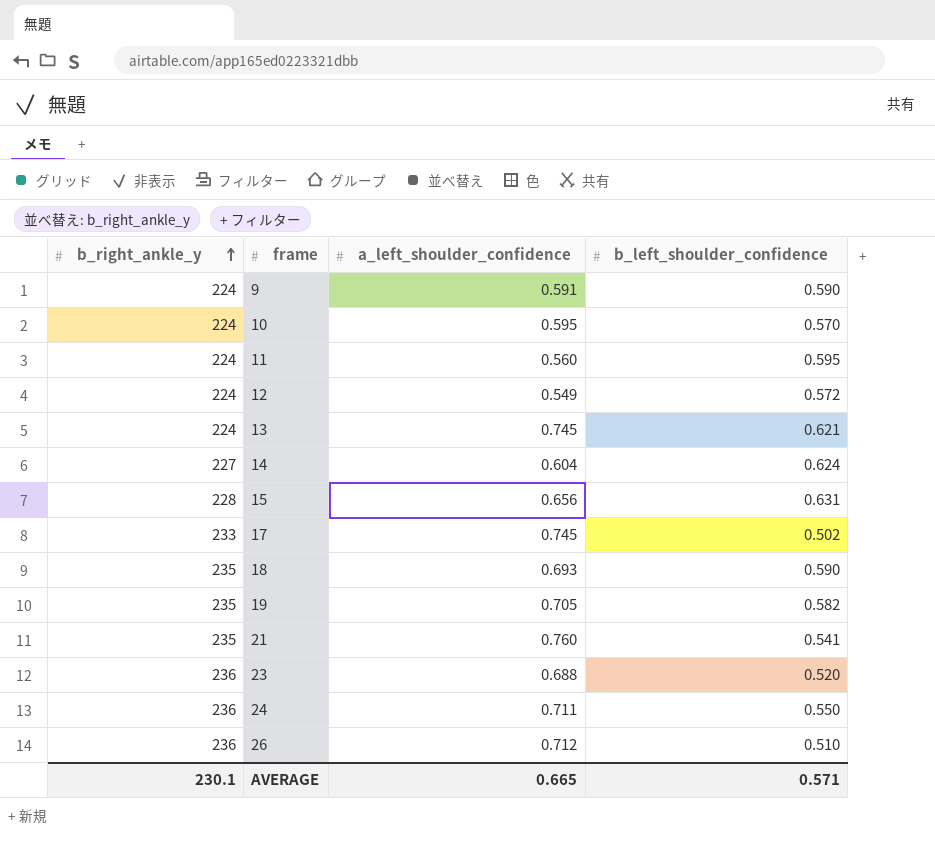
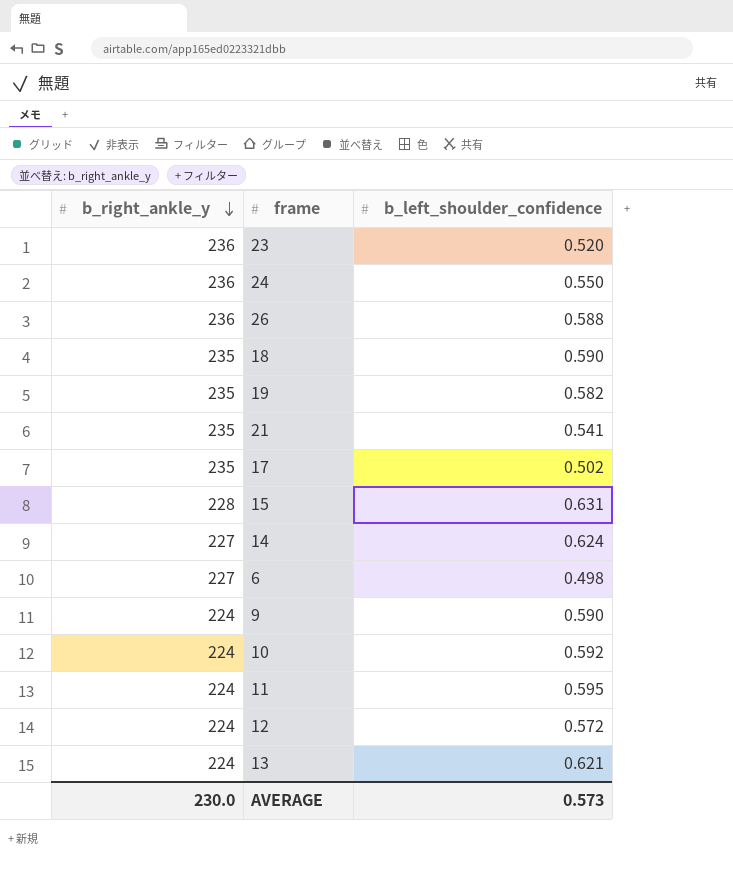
row order: b_right_ankle_y ascending -> b_right_ankle_y descending
column a_left_shoulder_confidence | position: 3 -> none
26 | b_left_shoulder_confidence: 0.510 -> 0.588
17 | b_right_ankle_y: 233 -> 235
row 6: none -> 227 | 0.498
10 | b_left_shoulder_confidence: 0.570 -> 0.592
AVERAGE | b_right_ankle_y: 230.1 -> 230.0
AVERAGE | b_left_shoulder_confidence: 0.571 -> 0.573

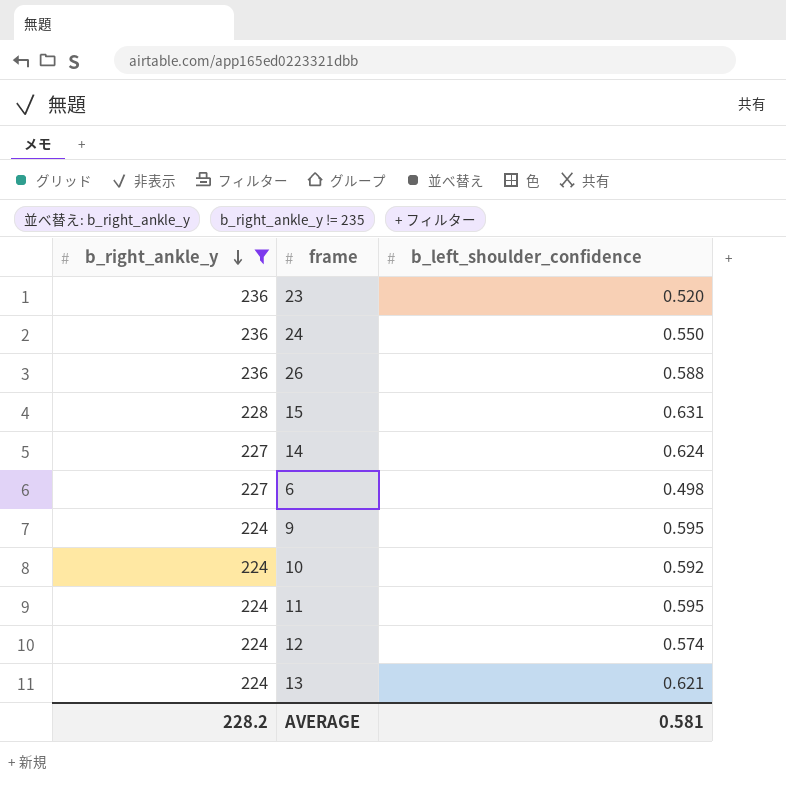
filter: none -> b_right_ankle_y != 235
9 | b_left_shoulder_confidence: 0.590 -> 0.595
12 | b_left_shoulder_confidence: 0.572 -> 0.574
AVERAGE | b_right_ankle_y: 230.0 -> 228.2
AVERAGE | b_left_shoulder_confidence: 0.573 -> 0.581

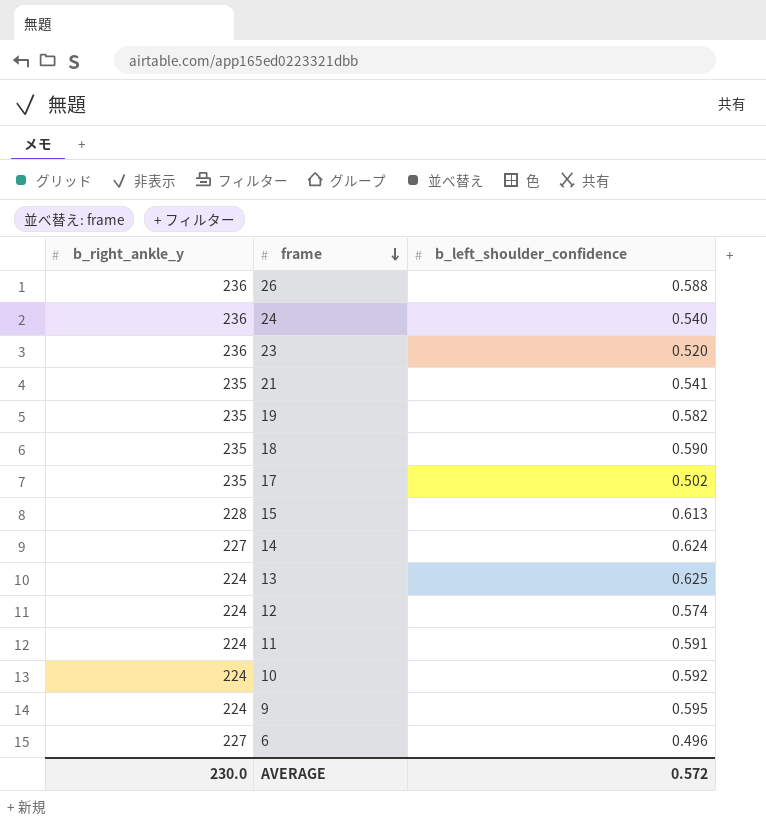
filter: b_right_ankle_y != 235 -> none
row order: b_right_ankle_y descending -> frame descending
24 | b_left_shoulder_confidence: 0.550 -> 0.540
15 | b_left_shoulder_confidence: 0.631 -> 0.613
13 | b_left_shoulder_confidence: 0.621 -> 0.625
11 | b_left_shoulder_confidence: 0.595 -> 0.591
6 | b_left_shoulder_confidence: 0.498 -> 0.496
AVERAGE | b_right_ankle_y: 228.2 -> 230.0
AVERAGE | b_left_shoulder_confidence: 0.581 -> 0.572

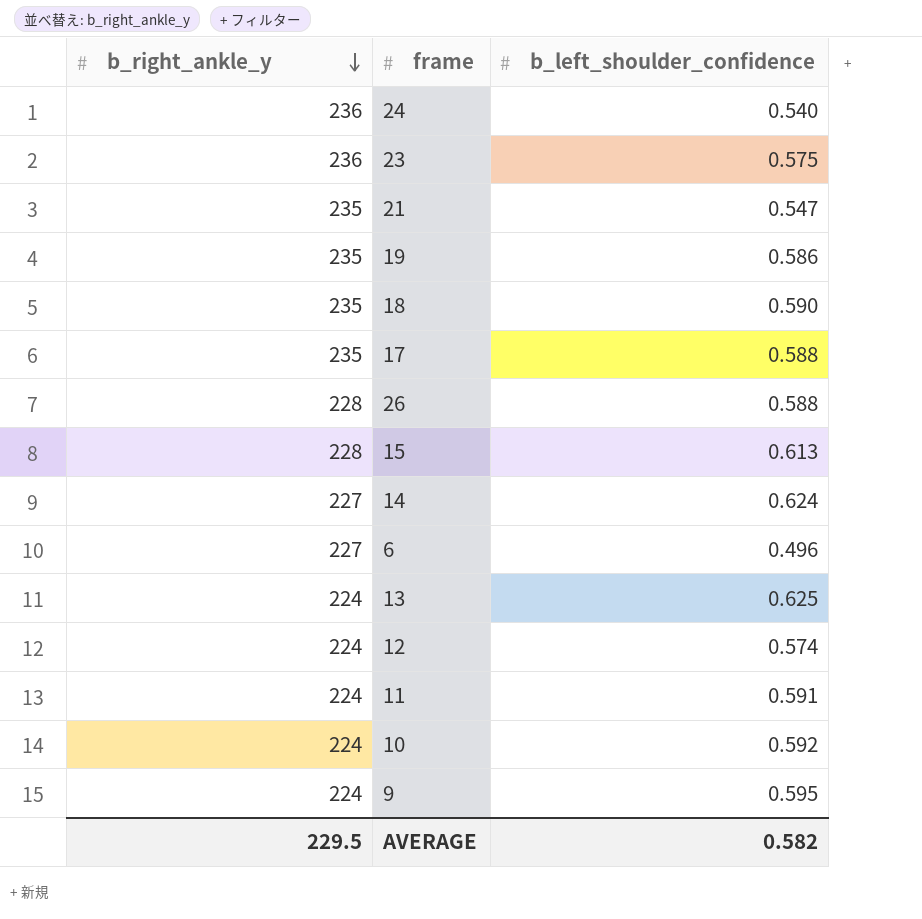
row order: frame descending -> b_right_ankle_y descending
23 | b_left_shoulder_confidence: 0.520 -> 0.575
21 | b_left_shoulder_confidence: 0.541 -> 0.547
19 | b_left_shoulder_confidence: 0.582 -> 0.586
17 | b_left_shoulder_confidence: 0.502 -> 0.588
26 | b_right_ankle_y: 236 -> 228
AVERAGE | b_right_ankle_y: 230.0 -> 229.5
AVERAGE | b_left_shoulder_confidence: 0.572 -> 0.582

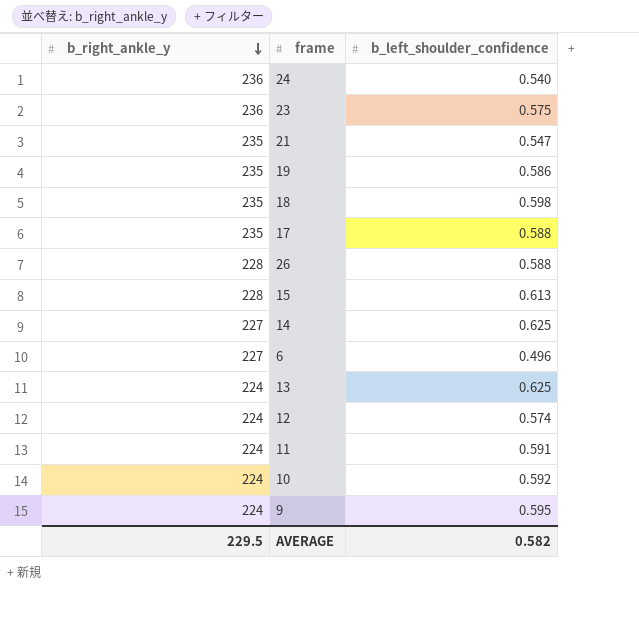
18 | b_left_shoulder_confidence: 0.590 -> 0.598
14 | b_left_shoulder_confidence: 0.624 -> 0.625

